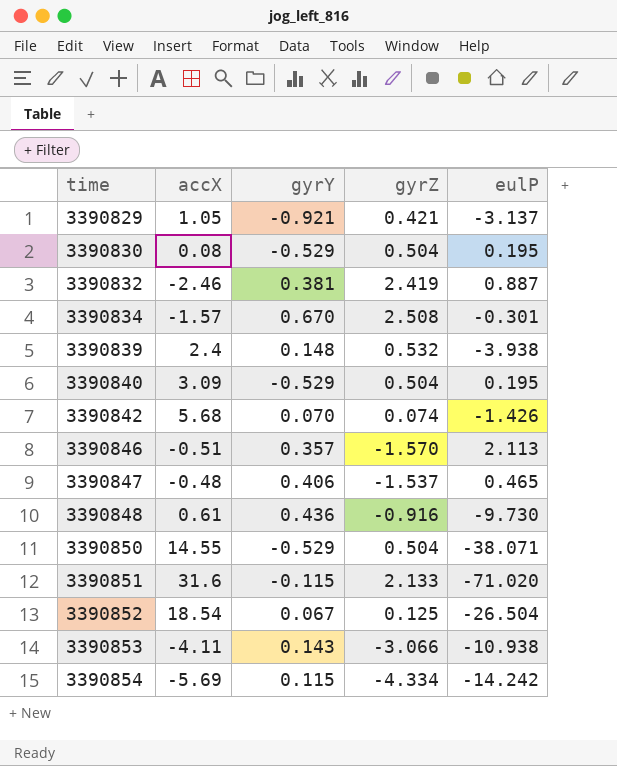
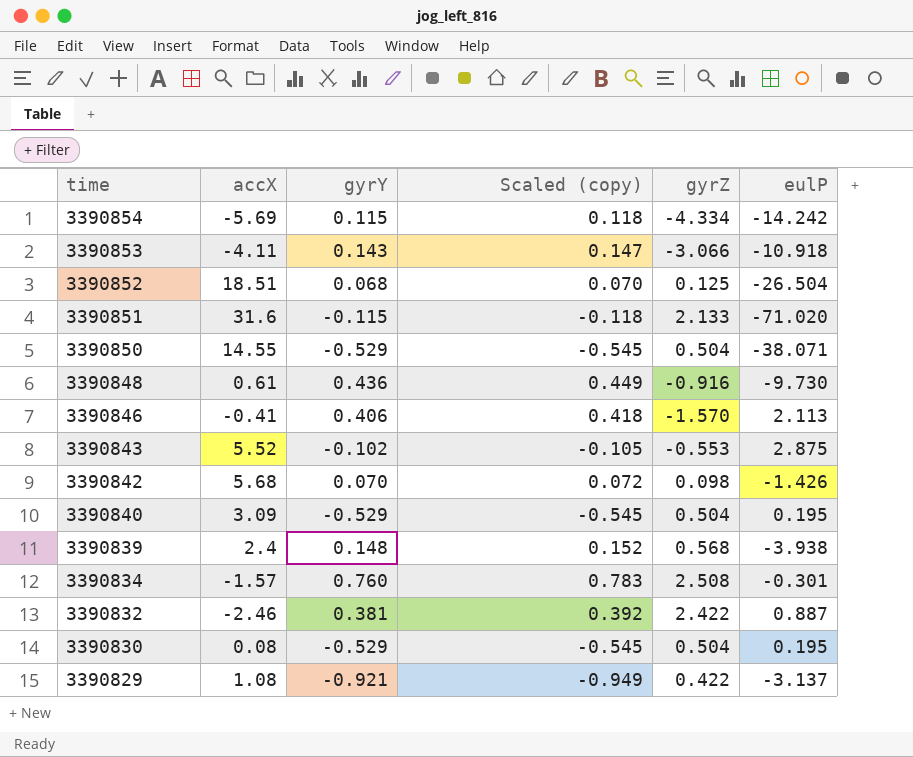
row order: time ascending -> time descending
column Scaled (copy) | formula: none -> [gyrY] * 1.03
row 3390847: -0.48 | 0.406 | -1.537 | 0.465 -> none
3390853 | eulP: -10.938 -> -10.918
3390852 | accX: 18.54 -> 18.51
3390852 | gyrY: 0.067 -> 0.068
3390846 | accX: -0.51 -> -0.41
3390846 | gyrY: 0.357 -> 0.406
row 3390843: none -> 5.52 | -0.102 | -0.105 | -0.553 | 2.875
3390842 | gyrZ: 0.074 -> 0.098
3390839 | gyrZ: 0.532 -> 0.568
3390834 | gyrY: 0.670 -> 0.760
3390832 | gyrZ: 2.419 -> 2.422
3390829 | accX: 1.05 -> 1.08
3390829 | gyrZ: 0.421 -> 0.422

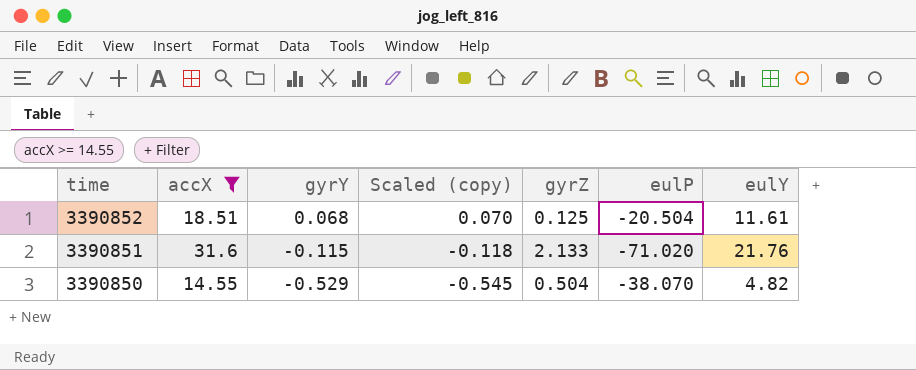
filter: none -> accX >= 14.55
column eulY | position: none -> 7
3390852 | eulP: -26.504 -> -20.504
3390850 | eulP: -38.071 -> -38.070

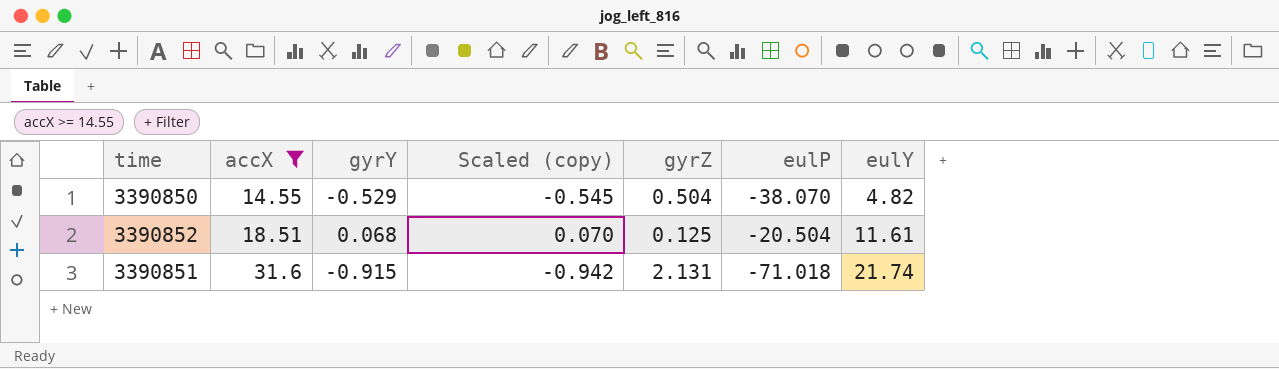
row order: time descending -> accX ascending
3390851 | gyrY: -0.115 -> -0.915
3390851 | Scaled (copy): -0.118 -> -0.942
3390851 | gyrZ: 2.133 -> 2.131
3390851 | eulP: -71.020 -> -71.018
3390851 | eulY: 21.76 -> 21.74

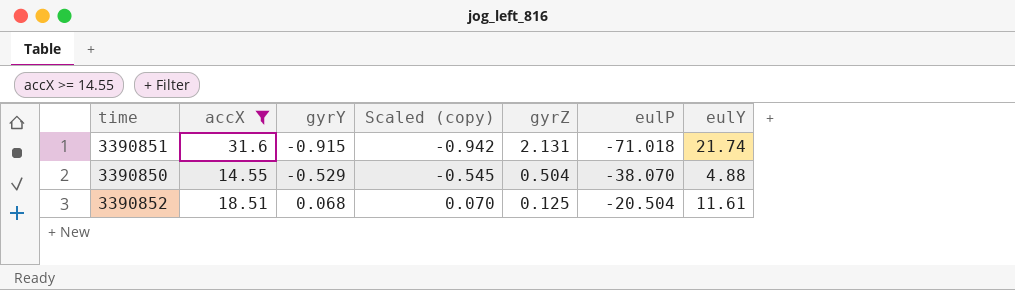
row order: accX ascending -> gyrY ascending
3390850 | eulY: 4.82 -> 4.88

